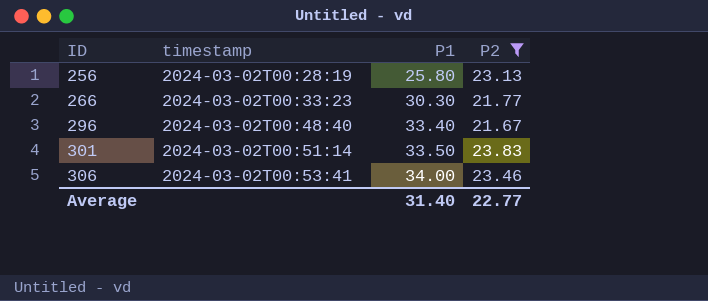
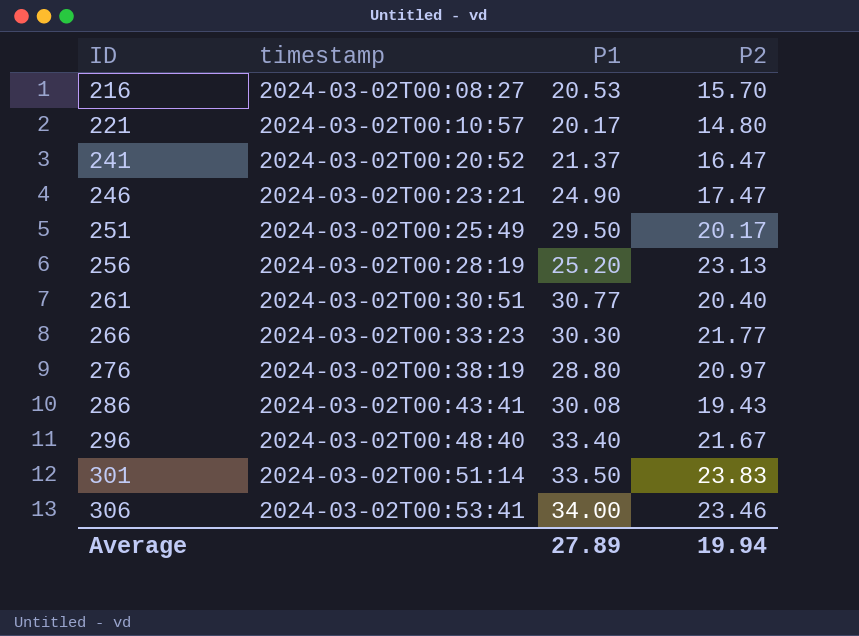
filter: P2 >= 21.67 -> none
256 | P1: 25.80 -> 25.20
Average | P1: 31.40 -> 27.89
Average | P2: 22.77 -> 19.94

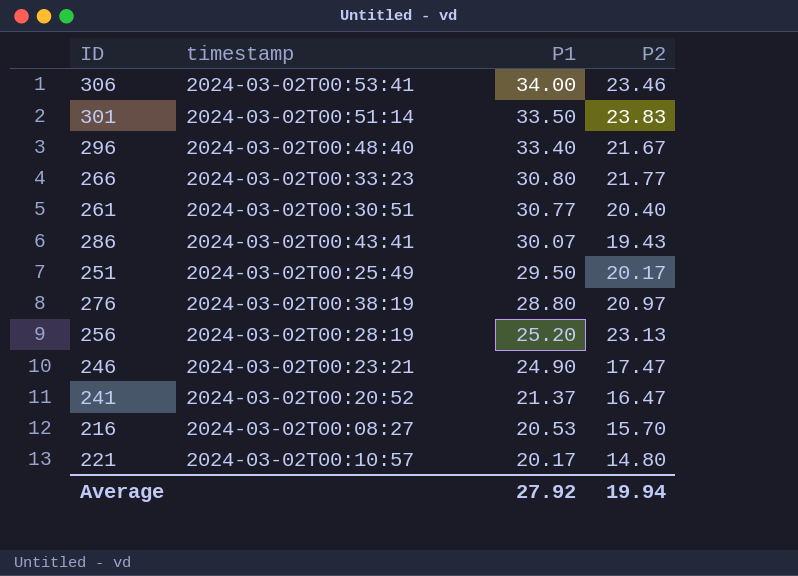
row order: ID ascending -> P1 descending
266 | P1: 30.30 -> 30.80
286 | P1: 30.08 -> 30.07
Average | P1: 27.89 -> 27.92

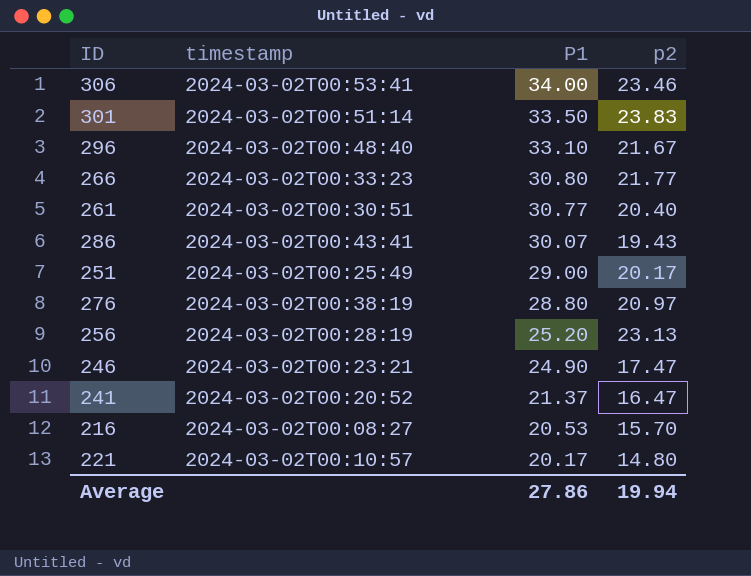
column name: P2 -> p2
296 | P1: 33.40 -> 33.10
251 | P1: 29.50 -> 29.00
Average | P1: 27.92 -> 27.86

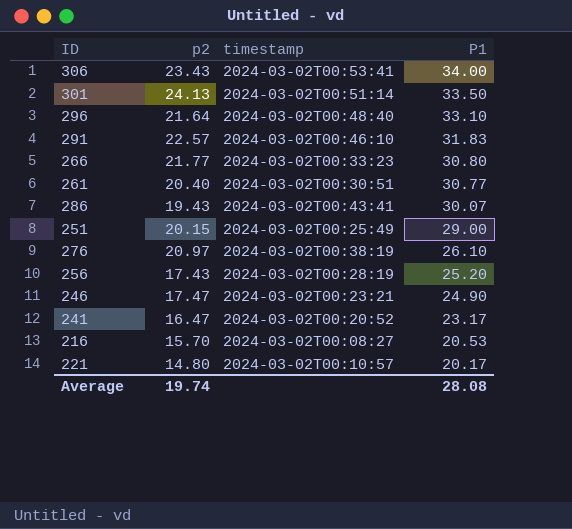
column p2 | position: 4 -> 2
306 | p2: 23.46 -> 23.43
301 | p2: 23.83 -> 24.13
296 | p2: 21.67 -> 21.64
row 291: none -> 22.57 | 2024-03-02T00:46:10 | 31.83
251 | p2: 20.17 -> 20.15
276 | P1: 28.80 -> 26.10
256 | p2: 23.13 -> 17.43
241 | P1: 21.37 -> 23.17
Average | p2: 19.94 -> 19.74
Average | P1: 27.86 -> 28.08

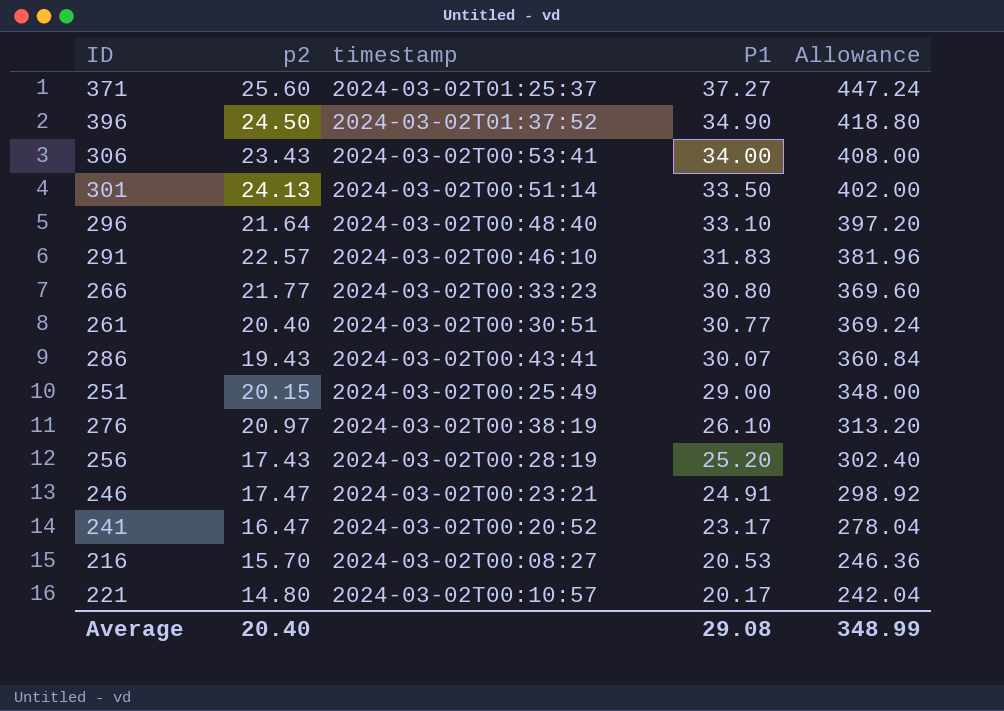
column Allowance | formula: none -> [P1] * 12
row 371: none -> 25.60 | 2024-03-02T01:25:37 | 37.27 | 447.24
row 396: none -> 24.50 | 2024-03-02T01:37:52 | 34.90 | 418.80
246 | P1: 24.90 -> 24.91
Average | p2: 19.74 -> 20.40
Average | P1: 28.08 -> 29.08

